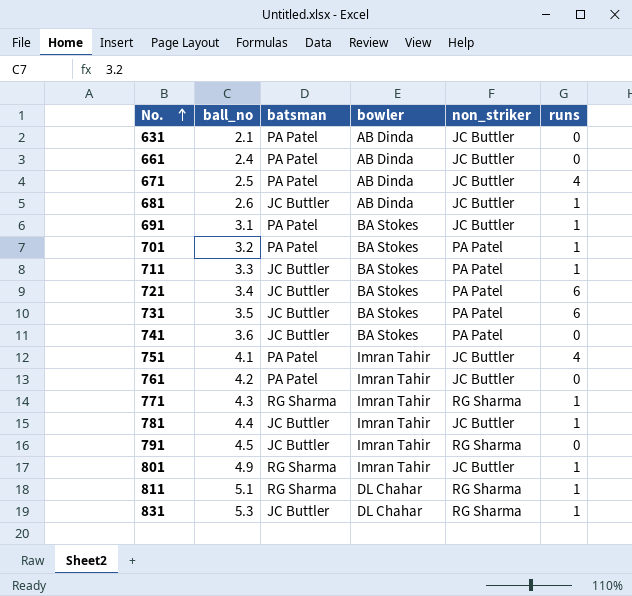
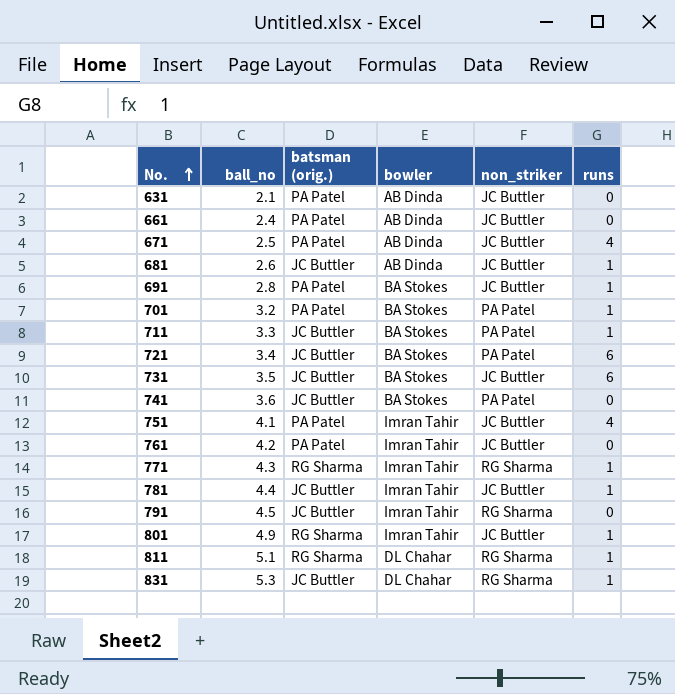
column name: batsman -> batsman (orig.)
691 | ball_no: 3.1 -> 2.8
731 | non_striker: PA Patel -> JC Buttler

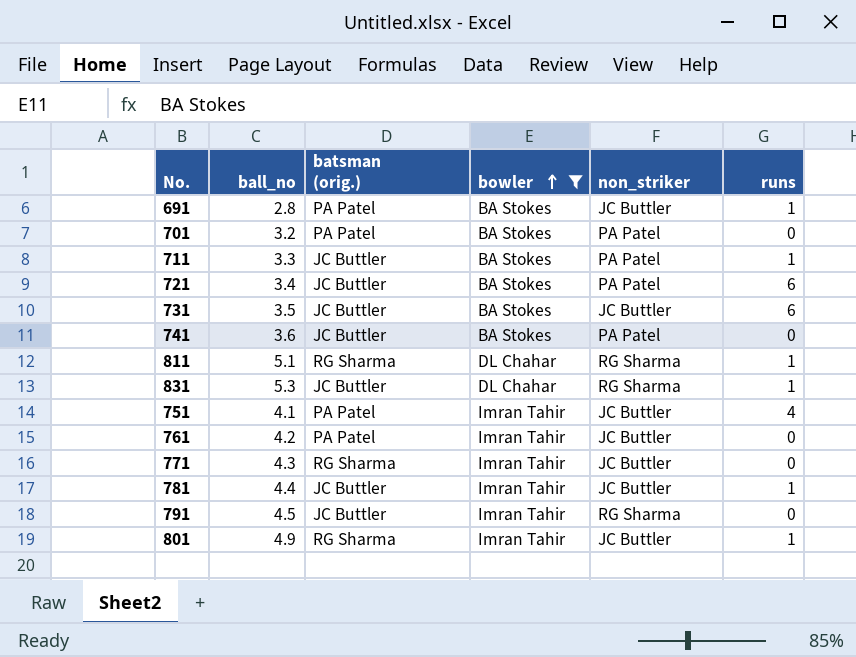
filter: none -> bowler != AB Dinda
row order: No. ascending -> bowler ascending
701 | runs: 1 -> 0
771 | non_striker: RG Sharma -> JC Buttler
771 | runs: 1 -> 0

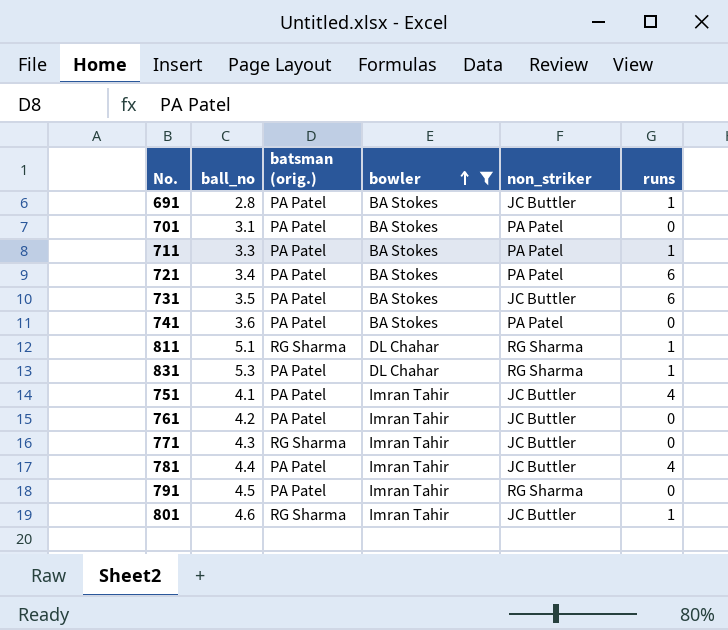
701 | ball_no: 3.2 -> 3.1
711 | batsman (orig.): JC Buttler -> PA Patel
721 | batsman (orig.): JC Buttler -> PA Patel
731 | batsman (orig.): JC Buttler -> PA Patel
741 | batsman (orig.): JC Buttler -> PA Patel
831 | batsman (orig.): JC Buttler -> PA Patel
781 | batsman (orig.): JC Buttler -> PA Patel
781 | runs: 1 -> 4
791 | batsman (orig.): JC Buttler -> PA Patel
801 | ball_no: 4.9 -> 4.6

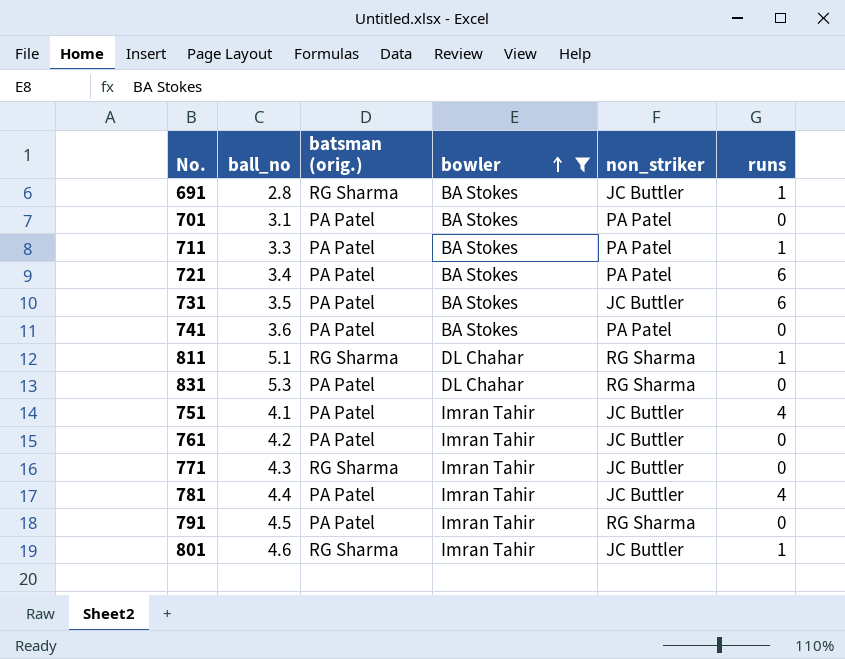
691 | batsman (orig.): PA Patel -> RG Sharma
831 | runs: 1 -> 0

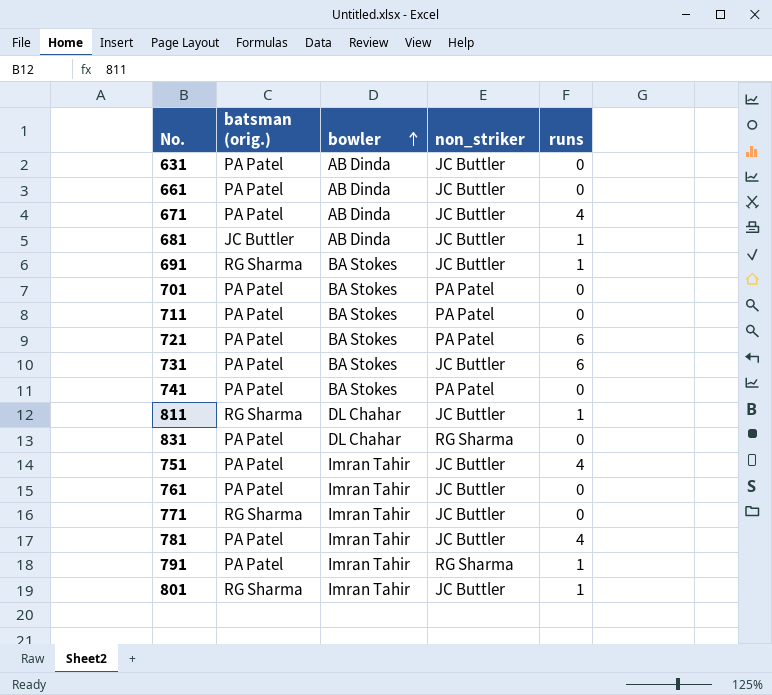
filter: bowler != AB Dinda -> none
column ball_no | position: 2 -> none
711 | runs: 1 -> 0
811 | non_striker: RG Sharma -> JC Buttler
791 | runs: 0 -> 1

